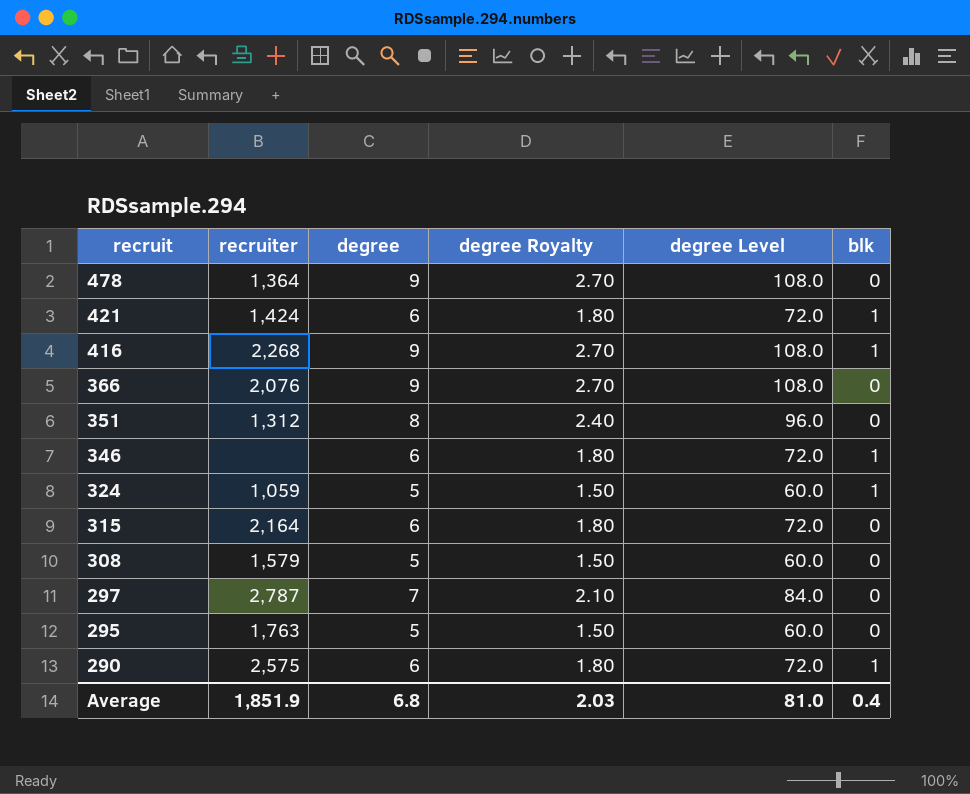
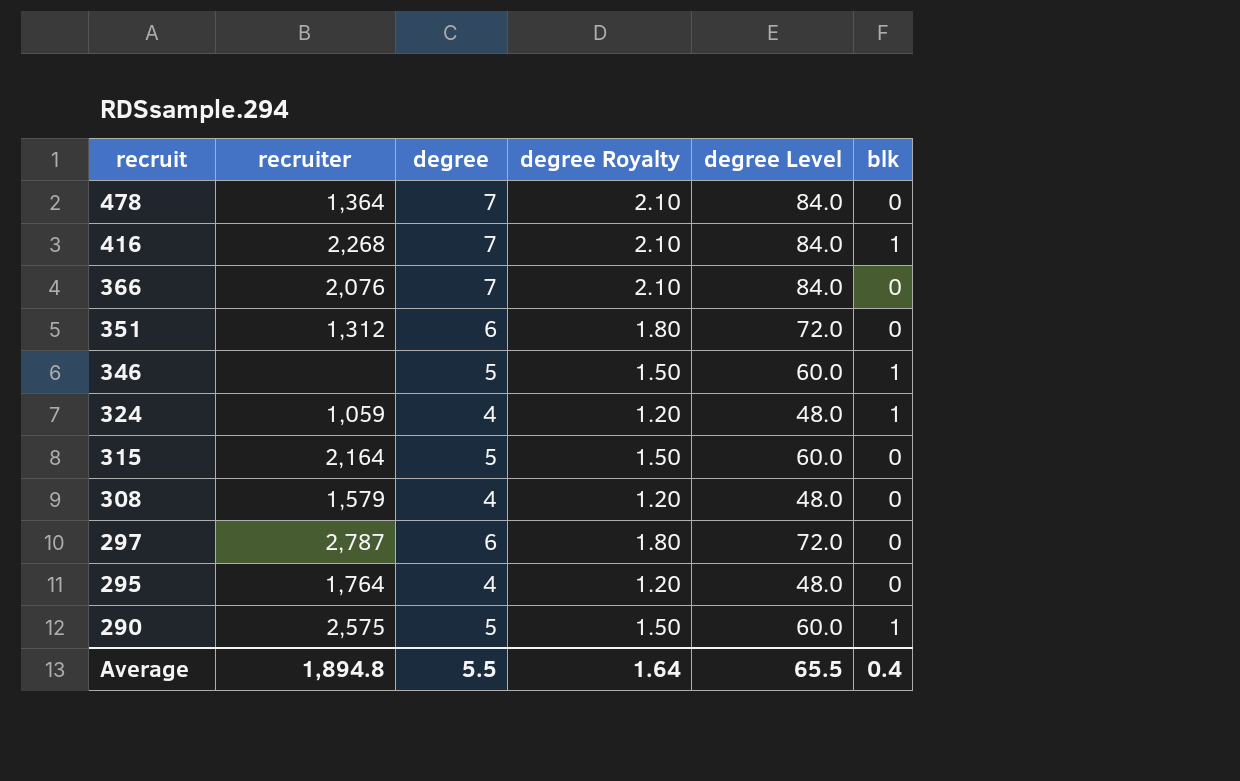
row 421: 1,424 | 6 | 1.80 | 72.0 | 1 -> none
478 | degree: 9 -> 7
478 | degree Royalty: 2.70 -> 2.10
478 | degree Level: 108.0 -> 84.0
416 | degree: 9 -> 7
416 | degree Royalty: 2.70 -> 2.10
416 | degree Level: 108.0 -> 84.0
366 | degree: 9 -> 7
366 | degree Royalty: 2.70 -> 2.10
366 | degree Level: 108.0 -> 84.0
351 | degree: 8 -> 6
351 | degree Royalty: 2.40 -> 1.80
351 | degree Level: 96.0 -> 72.0
346 | degree: 6 -> 5
346 | degree Royalty: 1.80 -> 1.50
346 | degree Level: 72.0 -> 60.0
324 | degree: 5 -> 4
324 | degree Royalty: 1.50 -> 1.20
324 | degree Level: 60.0 -> 48.0
315 | degree: 6 -> 5
315 | degree Royalty: 1.80 -> 1.50
315 | degree Level: 72.0 -> 60.0
308 | degree: 5 -> 4
308 | degree Royalty: 1.50 -> 1.20
308 | degree Level: 60.0 -> 48.0
297 | degree: 7 -> 6
297 | degree Royalty: 2.10 -> 1.80
297 | degree Level: 84.0 -> 72.0
295 | recruiter: 1,763 -> 1,764
295 | degree: 5 -> 4
295 | degree Royalty: 1.50 -> 1.20
295 | degree Level: 60.0 -> 48.0
290 | degree: 6 -> 5
290 | degree Royalty: 1.80 -> 1.50
290 | degree Level: 72.0 -> 60.0
Average | recruiter: 1,851.9 -> 1,894.8
Average | degree: 6.8 -> 5.5
Average | degree Royalty: 2.03 -> 1.64
Average | degree Level: 81.0 -> 65.5

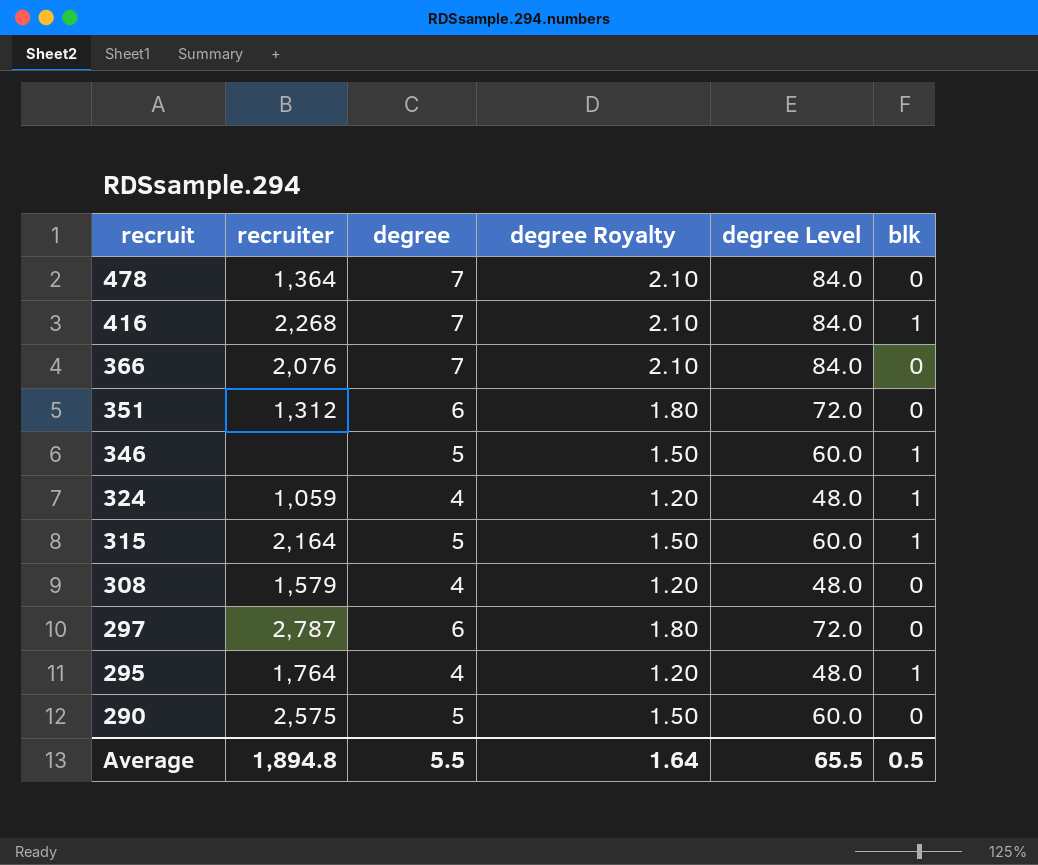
315 | blk: 0 -> 1
295 | blk: 0 -> 1
290 | blk: 1 -> 0
Average | blk: 0.4 -> 0.5

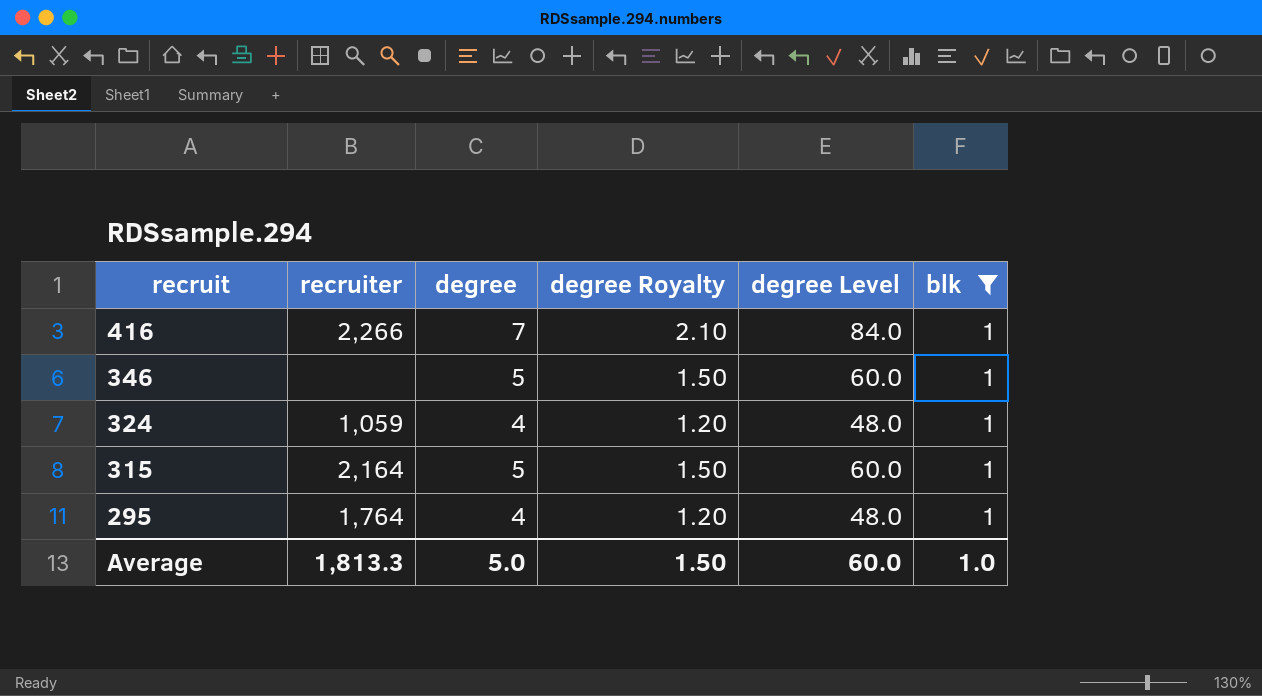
filter: none -> blk = 1
416 | recruiter: 2,268 -> 2,266
Average | recruiter: 1,894.8 -> 1,813.3
Average | degree: 5.5 -> 5.0
Average | degree Royalty: 1.64 -> 1.50
Average | degree Level: 65.5 -> 60.0
Average | blk: 0.5 -> 1.0

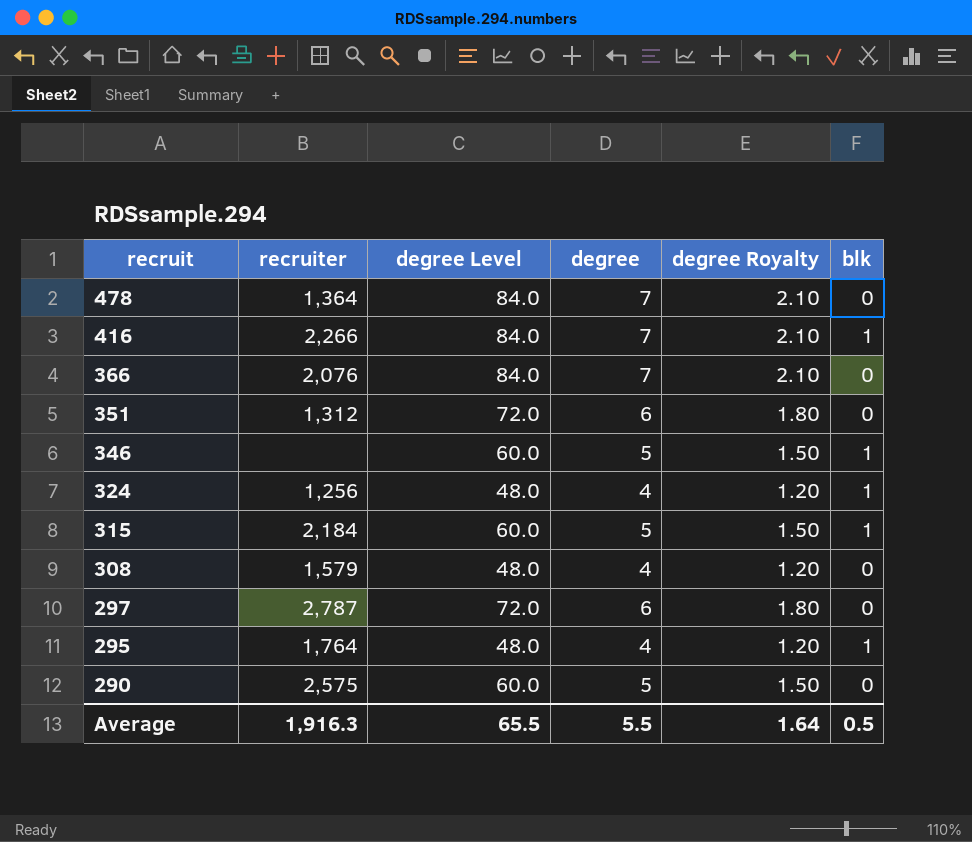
filter: blk = 1 -> none
column degree Level | position: 5 -> 3
324 | recruiter: 1,059 -> 1,256
315 | recruiter: 2,164 -> 2,184
Average | recruiter: 1,813.3 -> 1,916.3
Average | degree Level: 60.0 -> 65.5
Average | degree: 5.0 -> 5.5
Average | degree Royalty: 1.50 -> 1.64
Average | blk: 1.0 -> 0.5

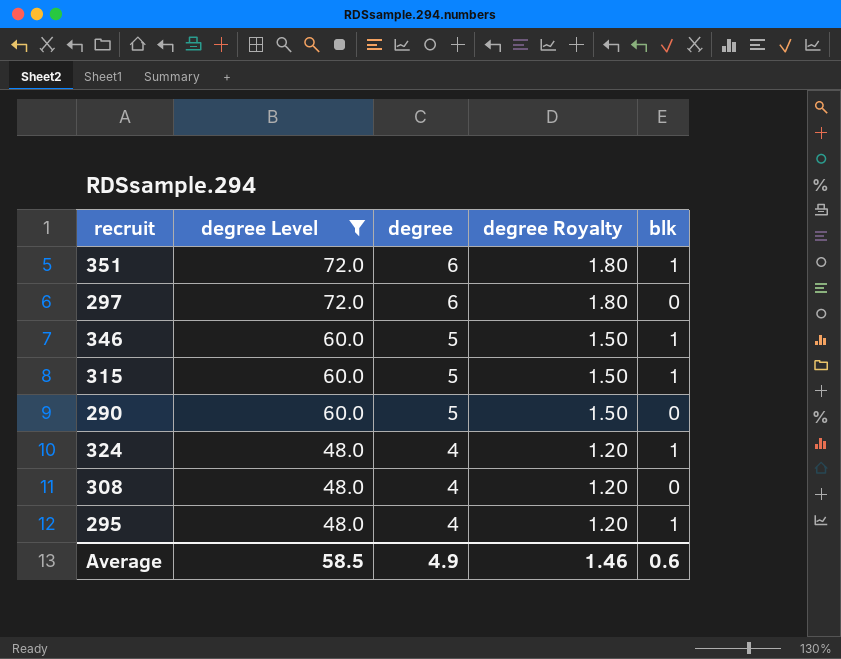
filter: none -> degree Level != 84.0
row order: recruit descending -> degree Level descending
column recruiter | position: 2 -> none
351 | blk: 0 -> 1
Average | degree Level: 65.5 -> 58.5
Average | degree: 5.5 -> 4.9
Average | degree Royalty: 1.64 -> 1.46
Average | blk: 0.5 -> 0.6

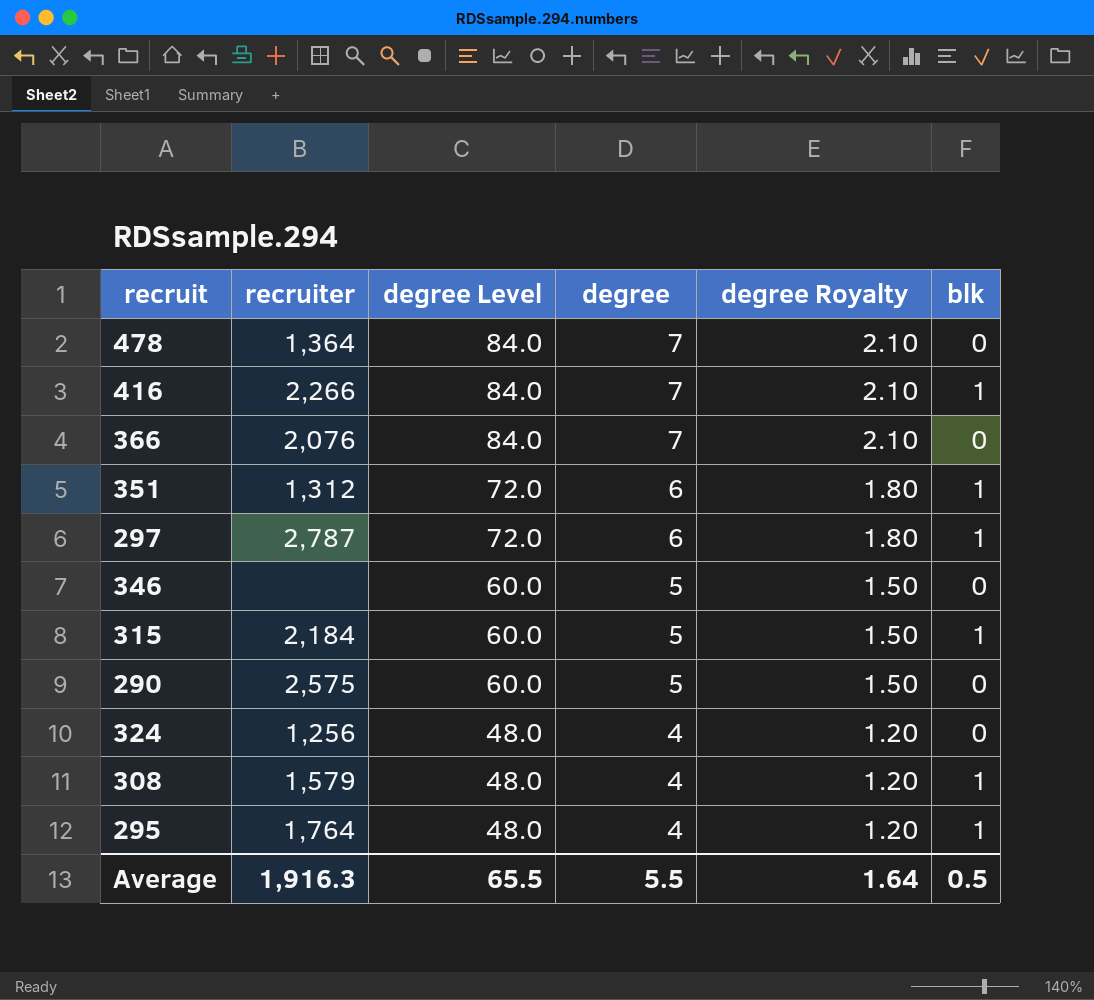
filter: degree Level != 84.0 -> none
column recruiter | position: none -> 2
297 | blk: 0 -> 1
346 | blk: 1 -> 0
324 | blk: 1 -> 0
308 | blk: 0 -> 1
Average | degree Level: 58.5 -> 65.5
Average | degree: 4.9 -> 5.5
Average | degree Royalty: 1.46 -> 1.64
Average | blk: 0.6 -> 0.5

